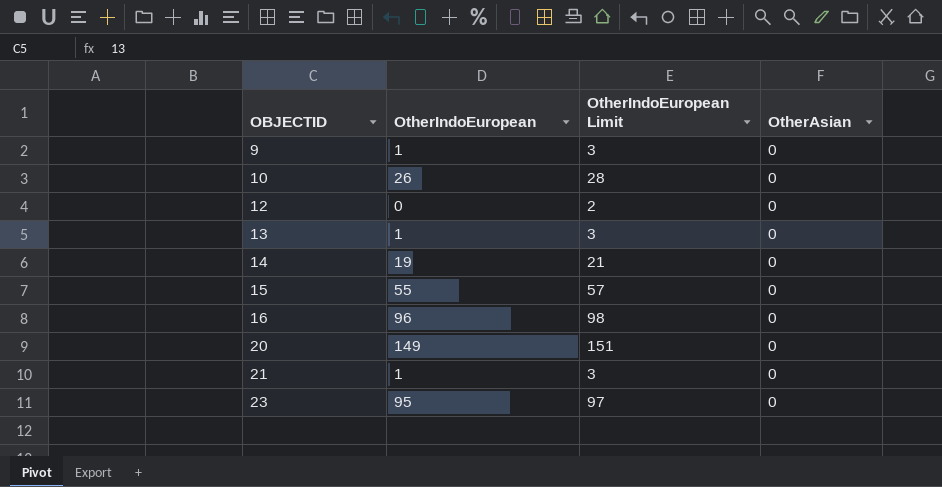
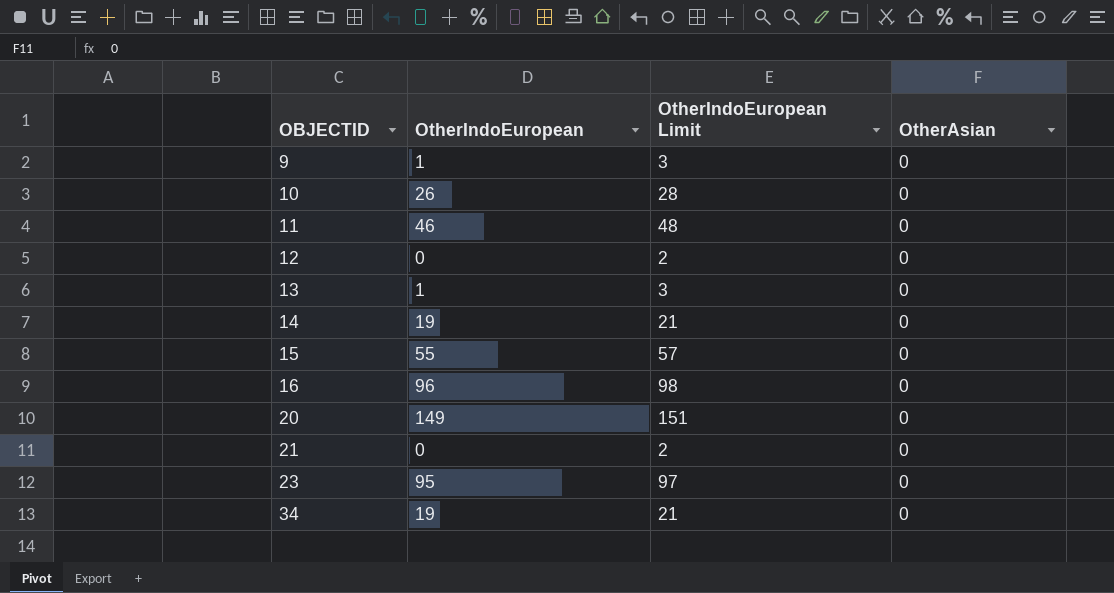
row 11: none -> 46 | 48 | 0
21 | OtherIndoEuropean: 1 -> 0
21 | OtherIndoEuropean Limit: 3 -> 2
row 34: none -> 19 | 21 | 0

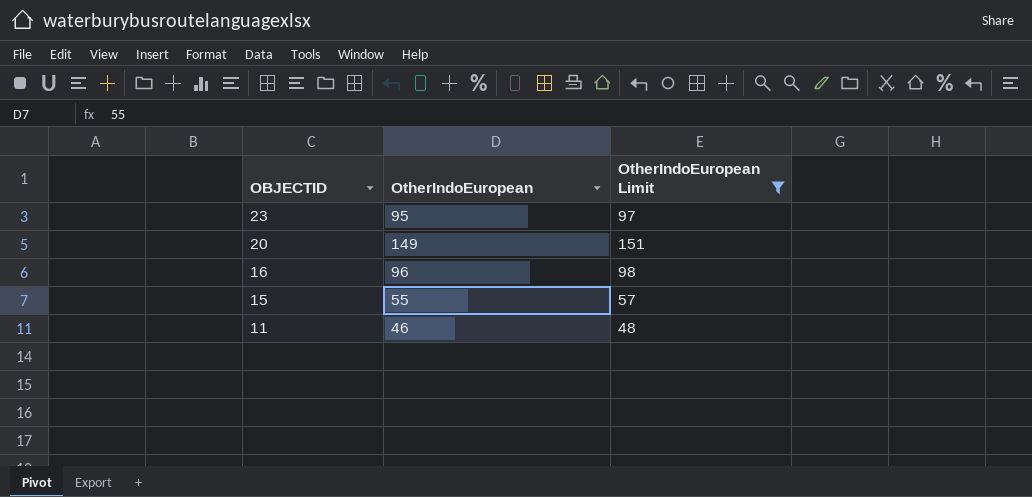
filter: none -> OtherIndoEuropean Limit >= 48
row order: OBJECTID ascending -> OBJECTID descending
column OtherAsian | position: 4 -> none

